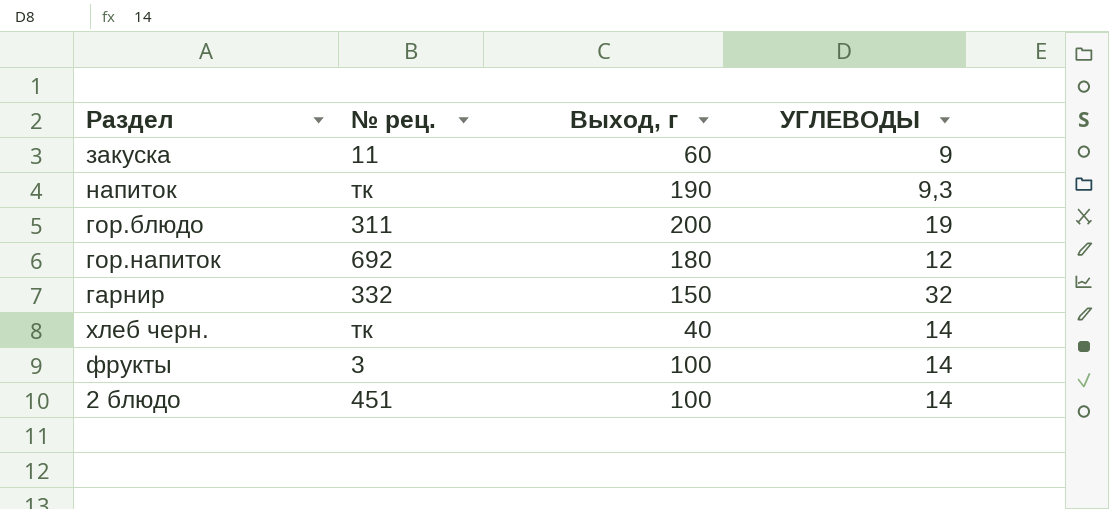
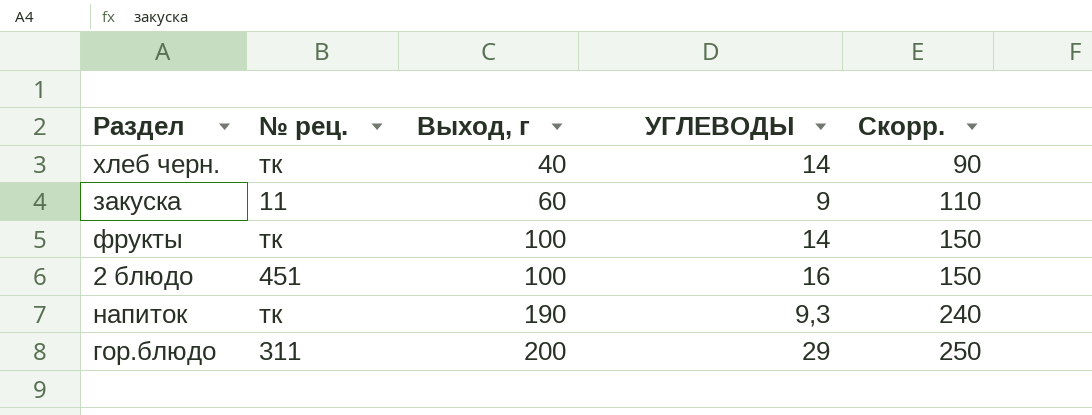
row order: none -> Выход, г ascending
column Скорр. | formula: none -> [Выход, г] + 50
row гор.напиток: 692 | 180 | 12 -> none
row гарнир: 332 | 150 | 32 -> none
фрукты | № рец.: 3 -> тк
2 блюдо | УГЛЕВОДЫ: 14 -> 16
гор.блюдо | УГЛЕВОДЫ: 19 -> 29

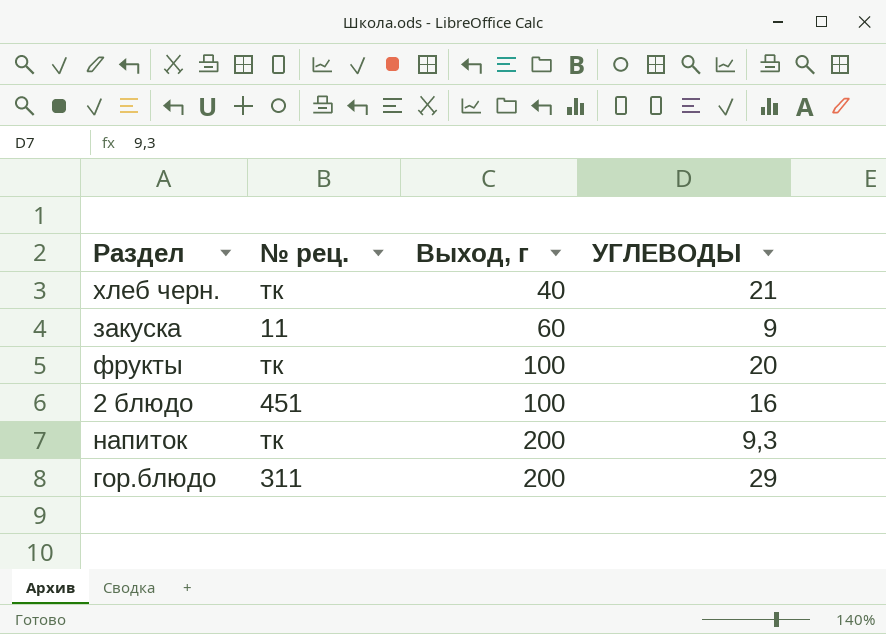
column Скорр. | formula: [Выход, г] + 50 -> none
хлеб черн. | УГЛЕВОДЫ: 14 -> 21
фрукты | УГЛЕВОДЫ: 14 -> 20
напиток | Выход, г: 190 -> 200

